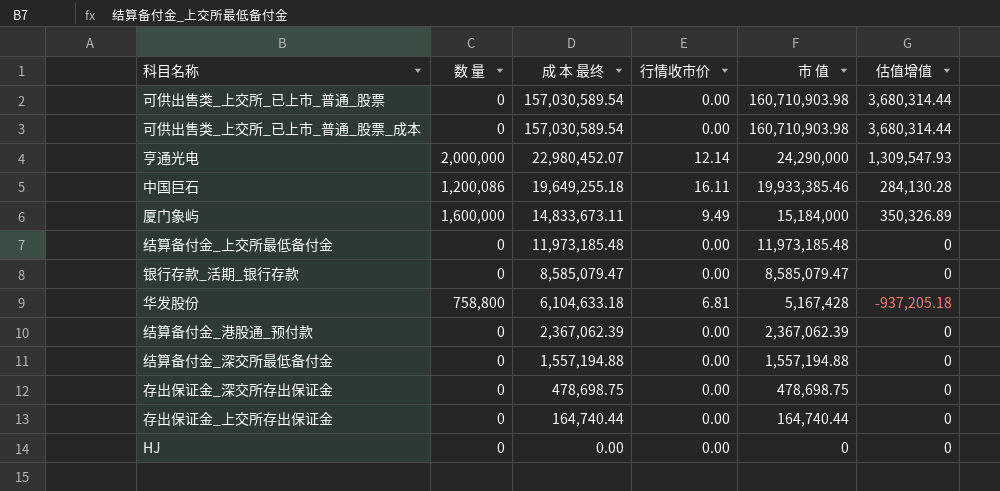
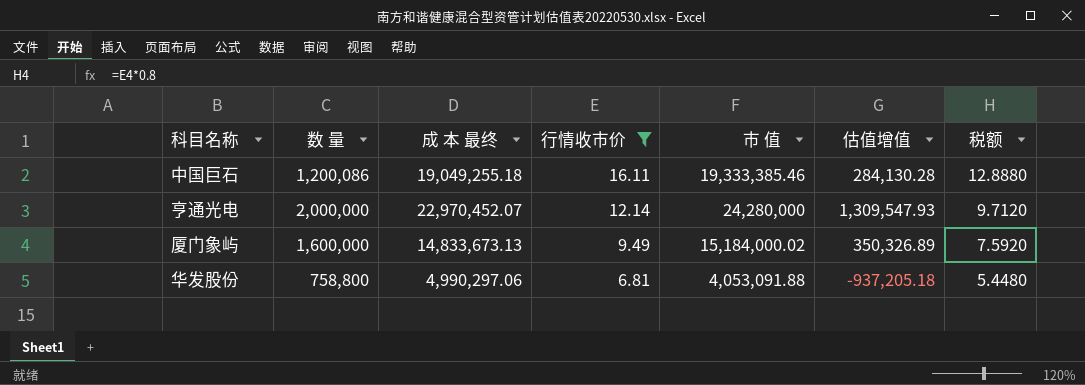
filter: none -> 行情收市价 != 0.00
row order: 成 本 最终 descending -> 行情收市价 descending
column 税额 | formula: none -> [行情收市价] * 0.8
中国巨石 | 成 本 最终: 19,649,255.18 -> 19,049,255.18
中国巨石 | 市 值: 19,933,385.46 -> 19,333,385.46
亨通光电 | 成 本 最终: 22,980,452.07 -> 22,970,452.07
亨通光电 | 市 值: 24,290,000 -> 24,280,000
厦门象屿 | 成 本 最终: 14,833,673.11 -> 14,833,673.13
厦门象屿 | 市 值: 15,184,000 -> 15,184,000.02
华发股份 | 成 本 最终: 6,104,633.18 -> 4,990,297.06
华发股份 | 市 值: 5,167,428 -> 4,053,091.88

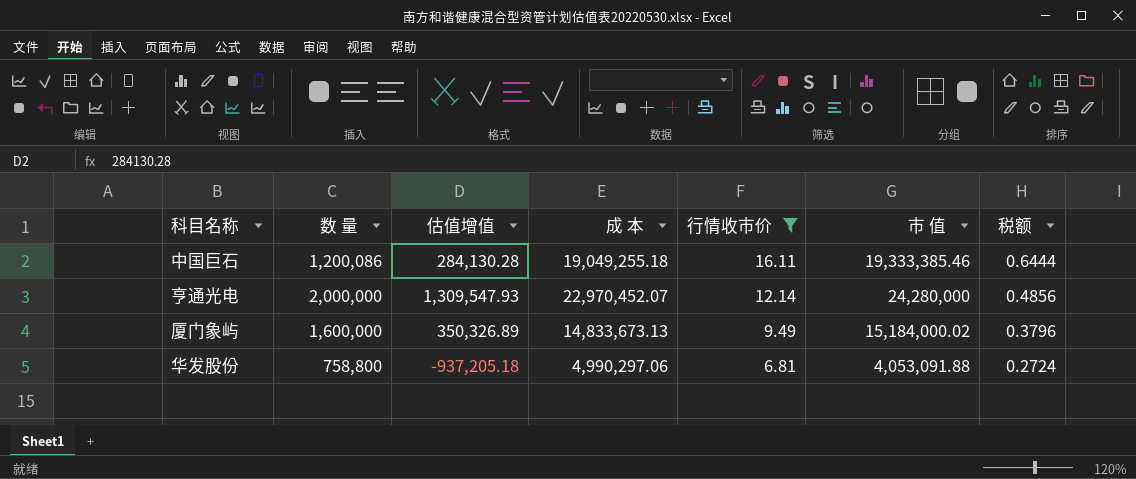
column 估值增值 | position: 6 -> 3
column name: 成 本 最终 -> 成 本
column 税额 | formula: [行情收市价] * 0.8 -> [行情收市价] * 0.04

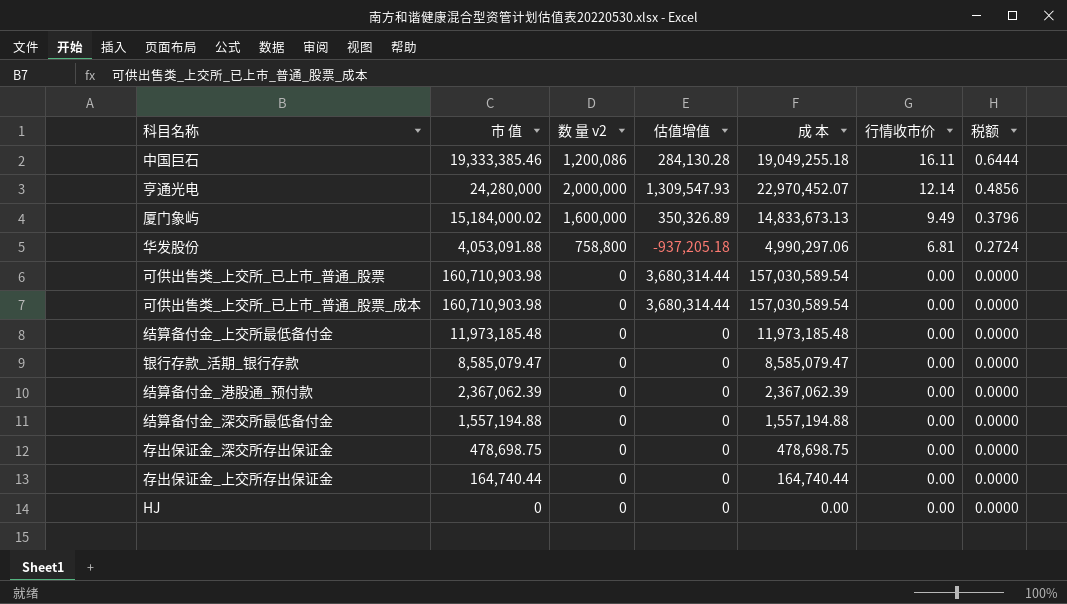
filter: 行情收市价 != 0.00 -> none
column 市 值 | position: 6 -> 2
column name: 数 量 -> 数 量 v2

